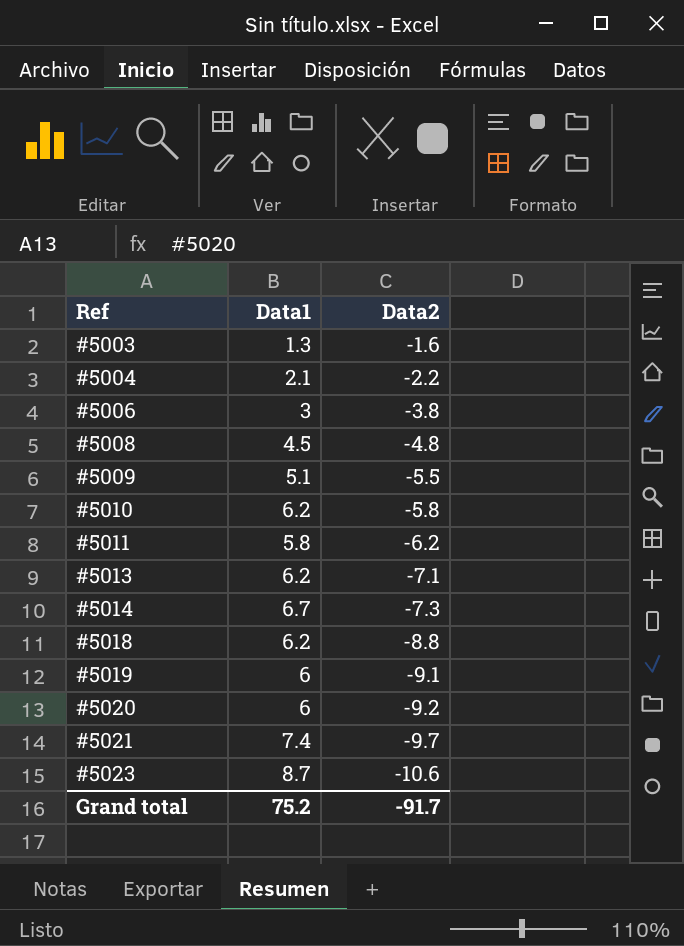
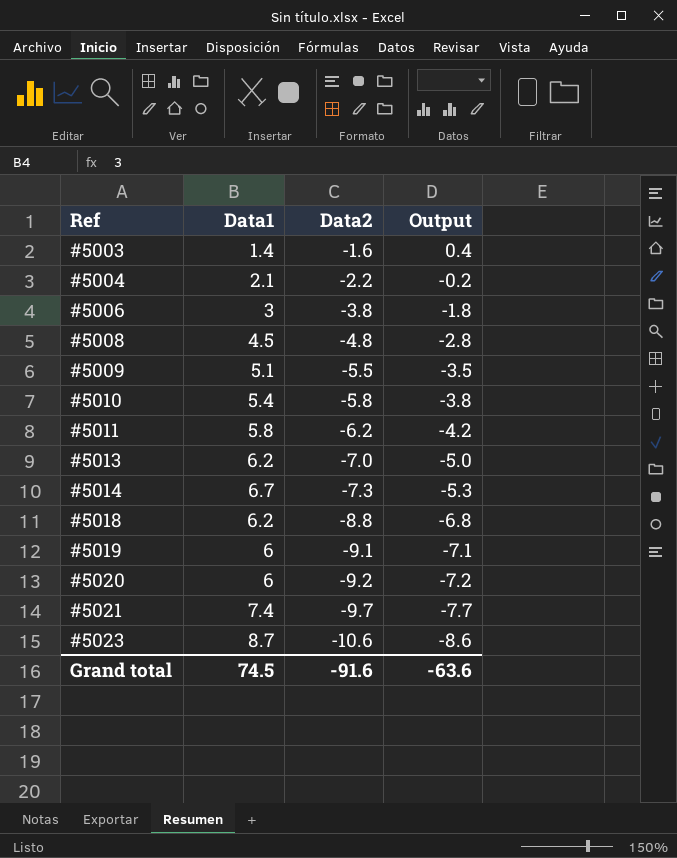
column Output | formula: none -> [Data2] + 2
#5003 | Data1: 1.3 -> 1.4
#5010 | Data1: 6.2 -> 5.4
#5013 | Data2: -7.1 -> -7.0
Grand total | Data1: 75.2 -> 74.5
Grand total | Data2: -91.7 -> -91.6

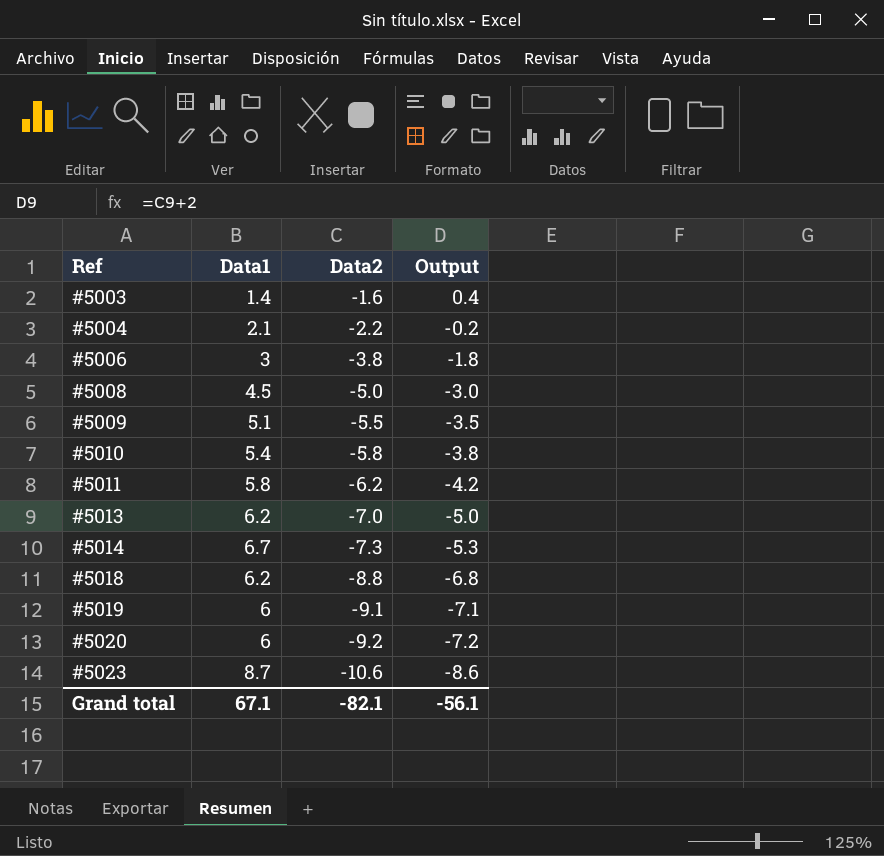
row #5021: 7.4 | -9.7 | -7.7 -> none
#5008 | Data2: -4.8 -> -5.0
#5008 | Output: -2.8 -> -3.0
Grand total | Data1: 74.5 -> 67.1
Grand total | Data2: -91.6 -> -82.1
Grand total | Output: -63.6 -> -56.1

